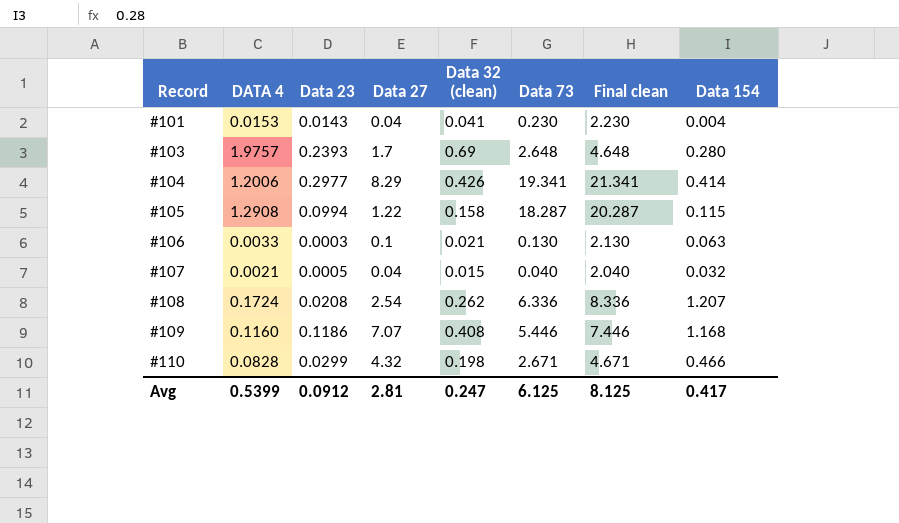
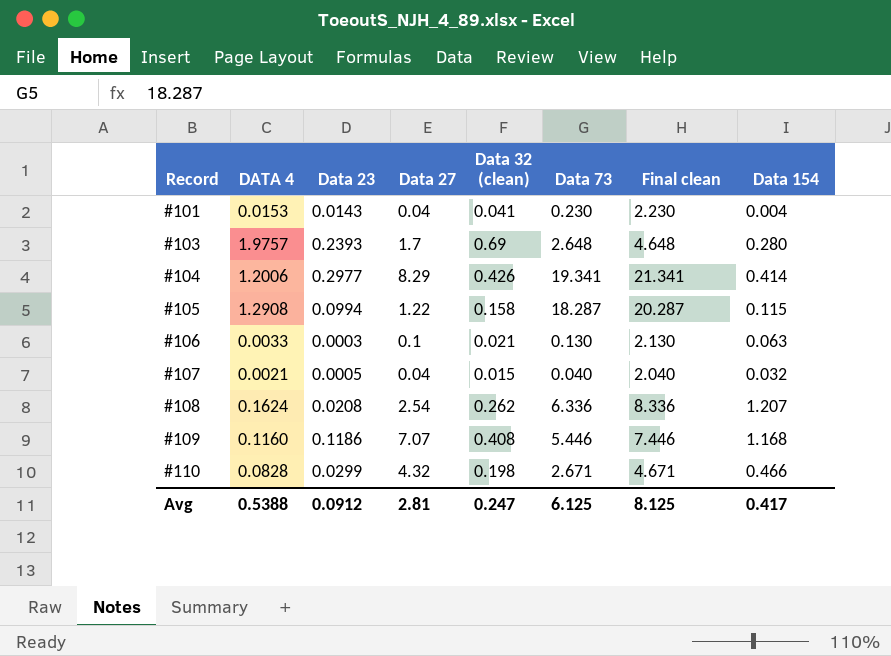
#108 | DATA 4: 0.1724 -> 0.1624
Avg | DATA 4: 0.5399 -> 0.5388

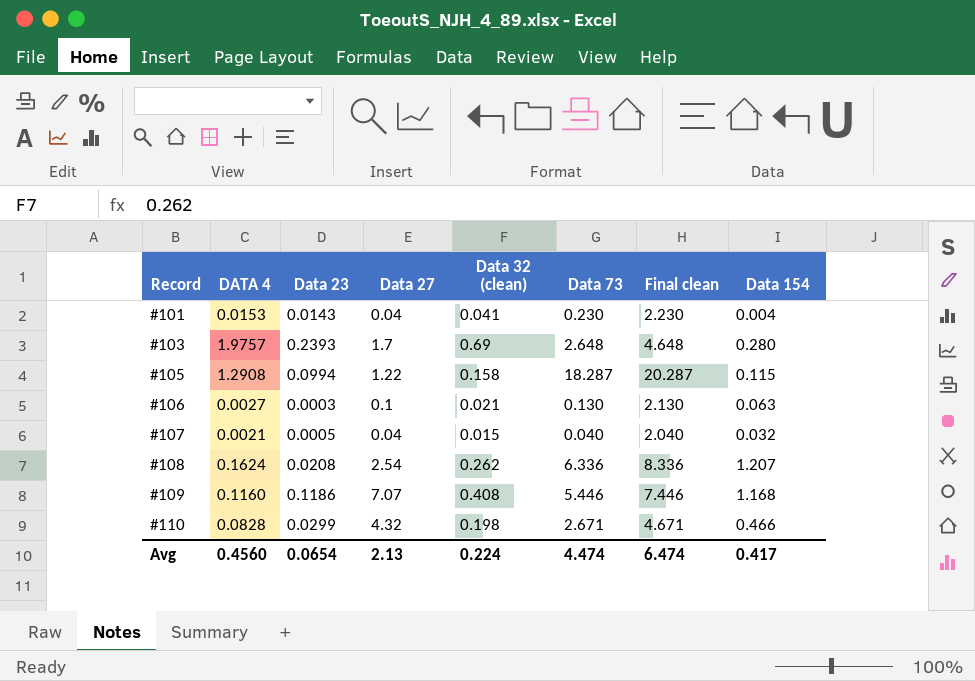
row #104: 1.2006 | 0.2977 | 8.29 | 0.426 | 19.341 | 21.341 | 0.414 -> none
#106 | DATA 4: 0.0033 -> 0.0027
Avg | DATA 4: 0.5388 -> 0.4560
Avg | Data 23: 0.0912 -> 0.0654
Avg | Data 27: 2.81 -> 2.13
Avg | Data 32 (clean): 0.247 -> 0.224
Avg | Data 73: 6.125 -> 4.474
Avg | Final clean: 8.125 -> 6.474

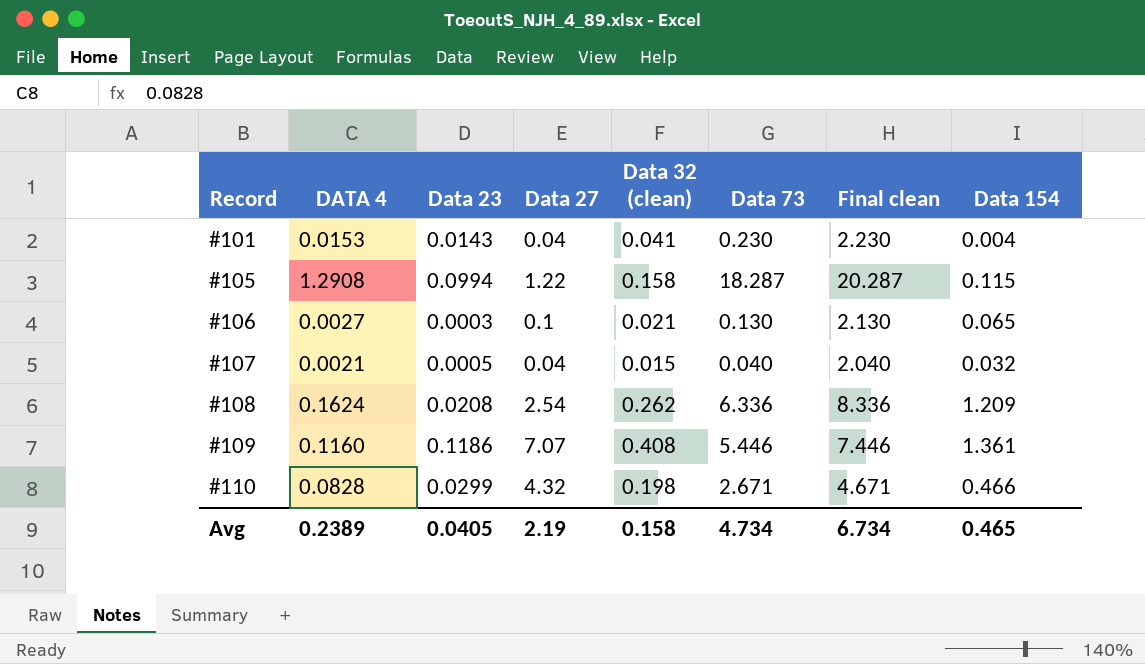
row #103: 1.9757 | 0.2393 | 1.7 | 0.69 | 2.648 | 4.648 | 0.280 -> none
#106 | Data 154: 0.063 -> 0.065
#108 | Data 154: 1.207 -> 1.209
#109 | Data 154: 1.168 -> 1.361
Avg | DATA 4: 0.4560 -> 0.2389
Avg | Data 23: 0.0654 -> 0.0405
Avg | Data 27: 2.13 -> 2.19
Avg | Data 32 (clean): 0.224 -> 0.158
Avg | Data 73: 4.474 -> 4.734
Avg | Final clean: 6.474 -> 6.734
Avg | Data 154: 0.417 -> 0.465

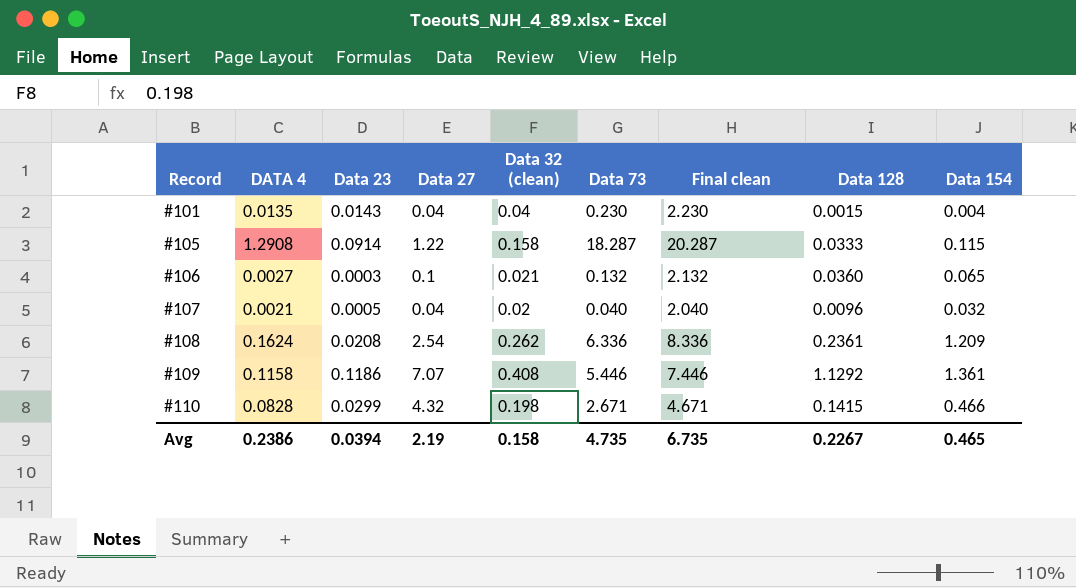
column Data 128 | position: none -> 8
#101 | DATA 4: 0.0153 -> 0.0135
#101 | Data 32 (clean): 0.041 -> 0.04
#105 | Data 23: 0.0994 -> 0.0914
#106 | Data 73: 0.130 -> 0.132
#106 | Final clean: 2.130 -> 2.132
#107 | Data 32 (clean): 0.015 -> 0.02
#109 | DATA 4: 0.1160 -> 0.1158
Avg | DATA 4: 0.2389 -> 0.2386
Avg | Data 23: 0.0405 -> 0.0394
Avg | Data 73: 4.734 -> 4.735
Avg | Final clean: 6.734 -> 6.735

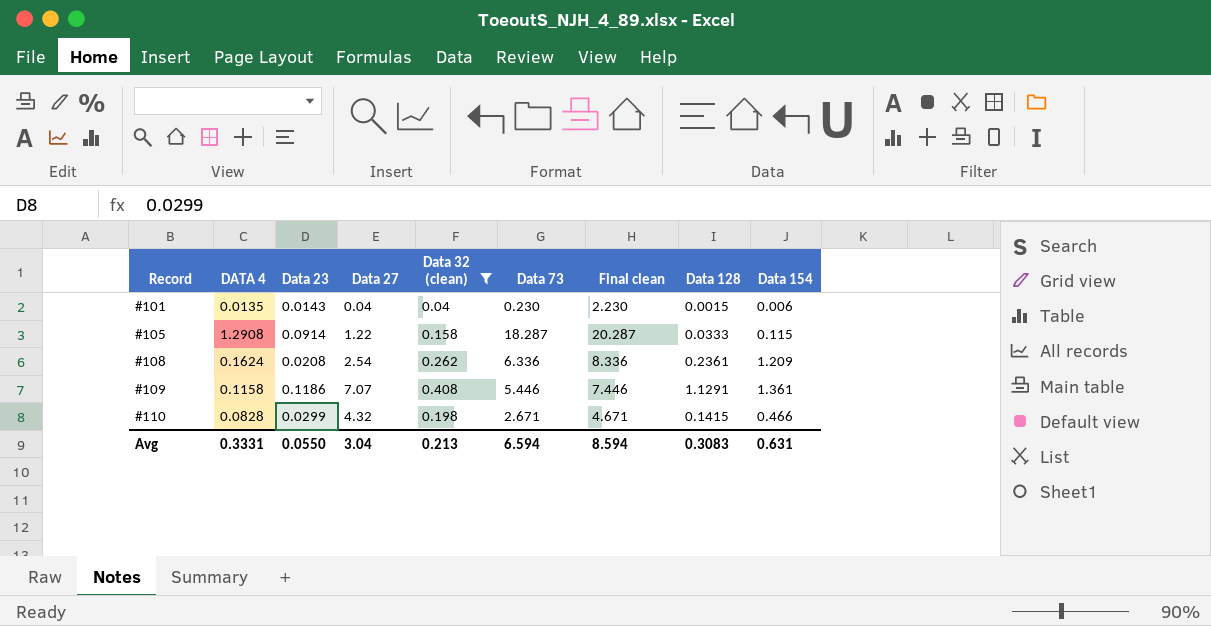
filter: none -> Data 32 (clean) >= 0.04
#101 | Data 154: 0.004 -> 0.006
#109 | Data 128: 1.1292 -> 1.1291
Avg | DATA 4: 0.2386 -> 0.3331
Avg | Data 23: 0.0394 -> 0.0550
Avg | Data 27: 2.19 -> 3.04
Avg | Data 32 (clean): 0.158 -> 0.213
Avg | Data 73: 4.735 -> 6.594
Avg | Final clean: 6.735 -> 8.594
Avg | Data 128: 0.2267 -> 0.3083
Avg | Data 154: 0.465 -> 0.631

